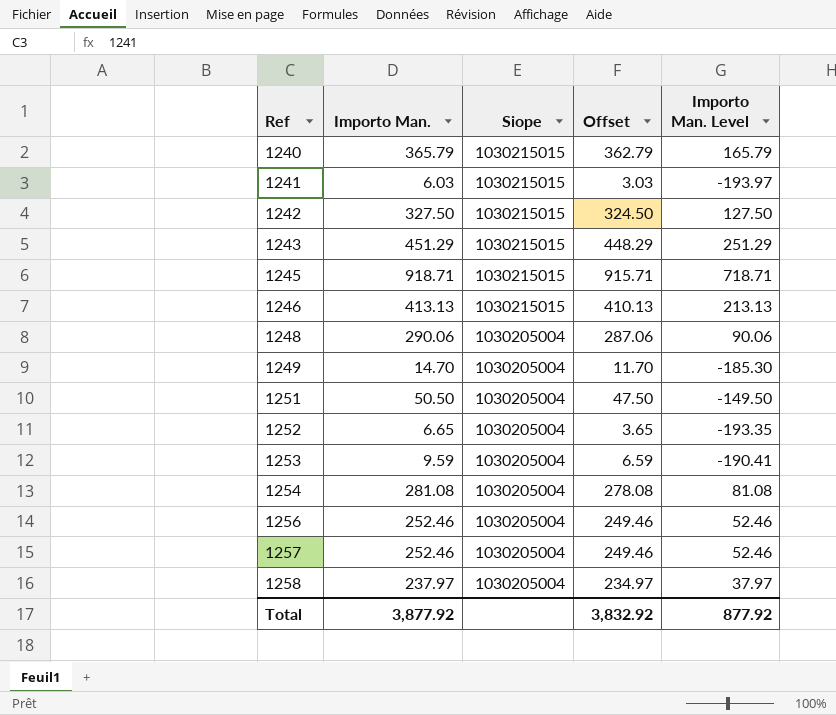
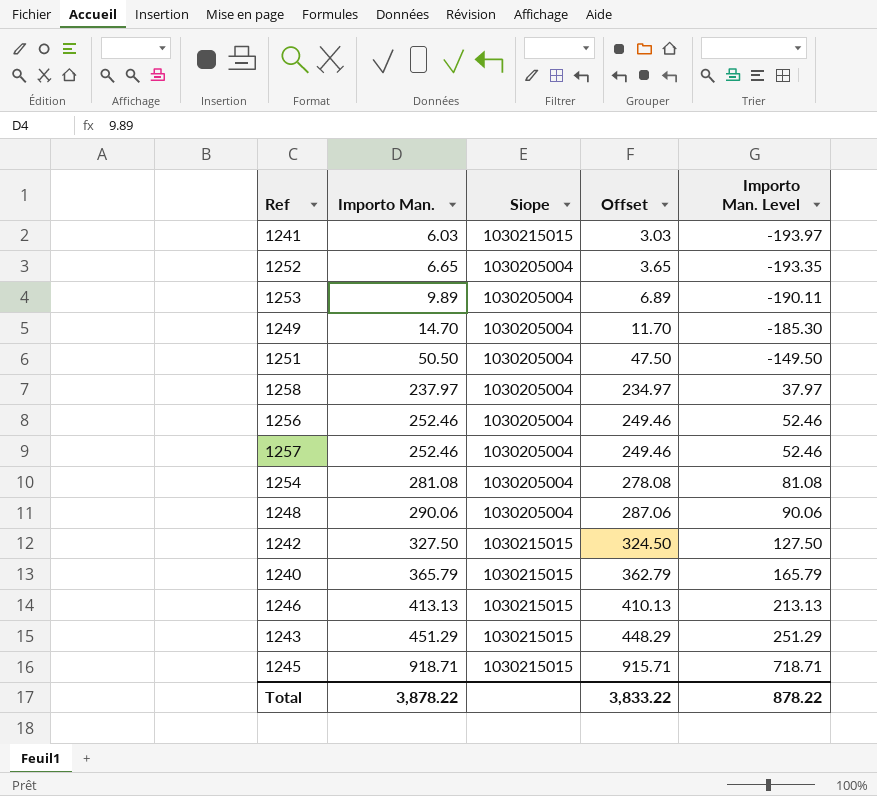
row order: Ref ascending -> Importo Man. ascending
1253 | Importo Man.: 9.59 -> 9.89
1253 | Offset: 6.59 -> 6.89
1253 | Importo Man. Level: -190.41 -> -190.11
Total | Importo Man.: 3,877.92 -> 3,878.22
Total | Offset: 3,832.92 -> 3,833.22
Total | Importo Man. Level: 877.92 -> 878.22

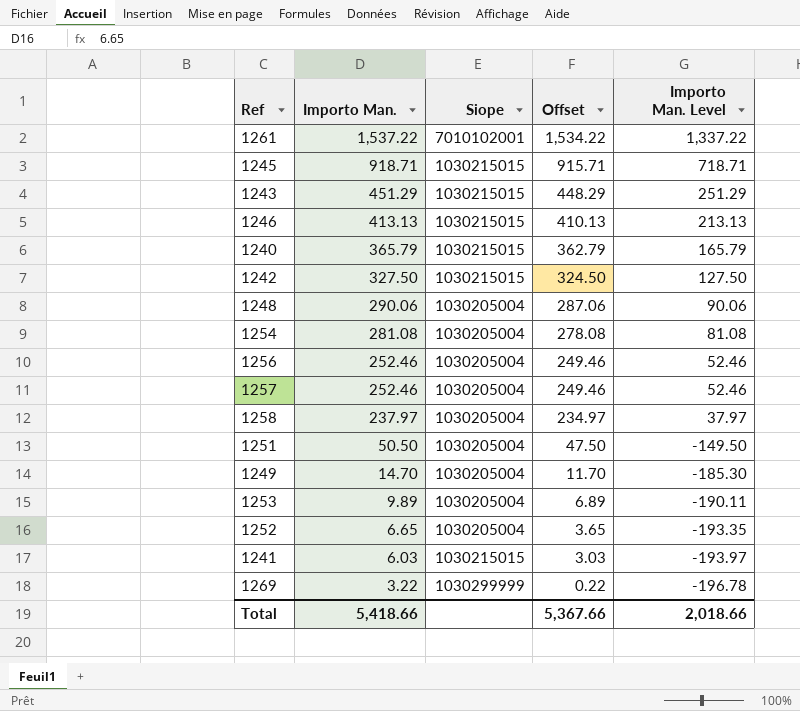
row order: Importo Man. ascending -> Importo Man. descending
row 1261: none -> 1,537.22 | 7010102001 | 1,534.22 | 1,337.22
row 1269: none -> 3.22 | 1030299999 | 0.22 | -196.78
Total | Importo Man.: 3,878.22 -> 5,418.66
Total | Offset: 3,833.22 -> 5,367.66
Total | Importo Man. Level: 878.22 -> 2,018.66

